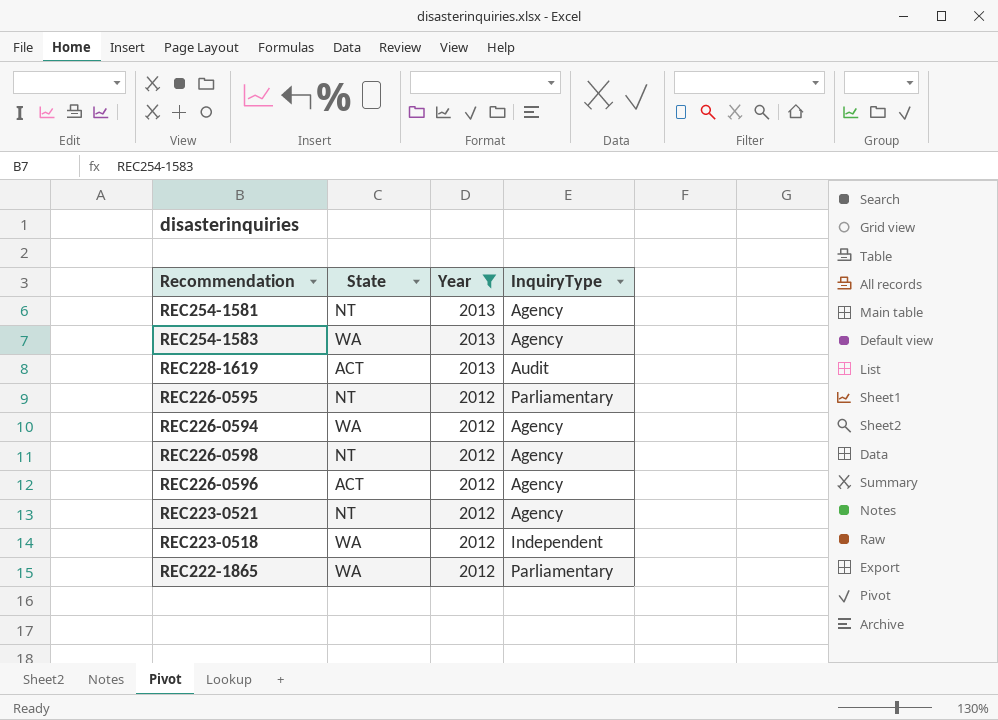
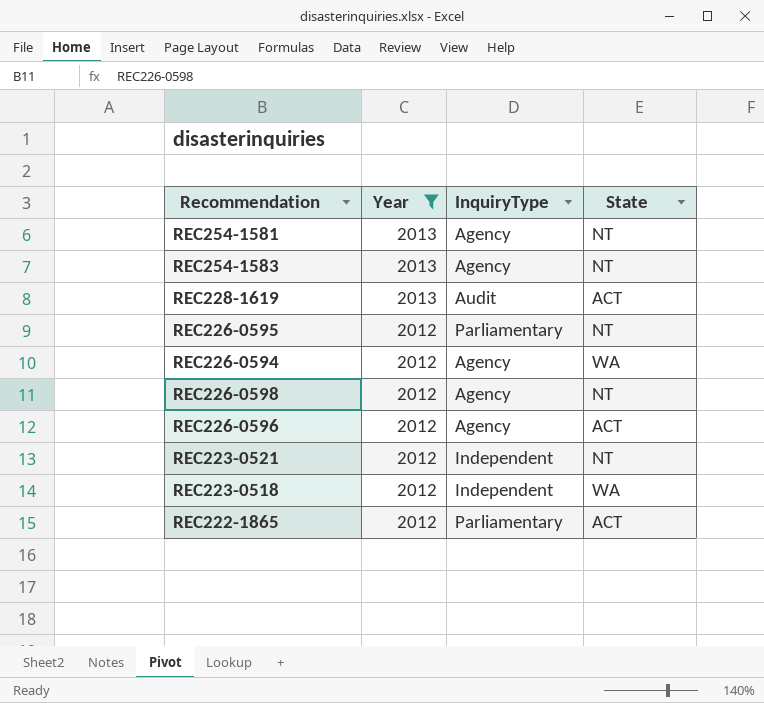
column State | position: 2 -> 4
REC254-1583 | State: WA -> NT
REC223-0521 | InquiryType: Agency -> Independent
REC222-1865 | State: WA -> ACT

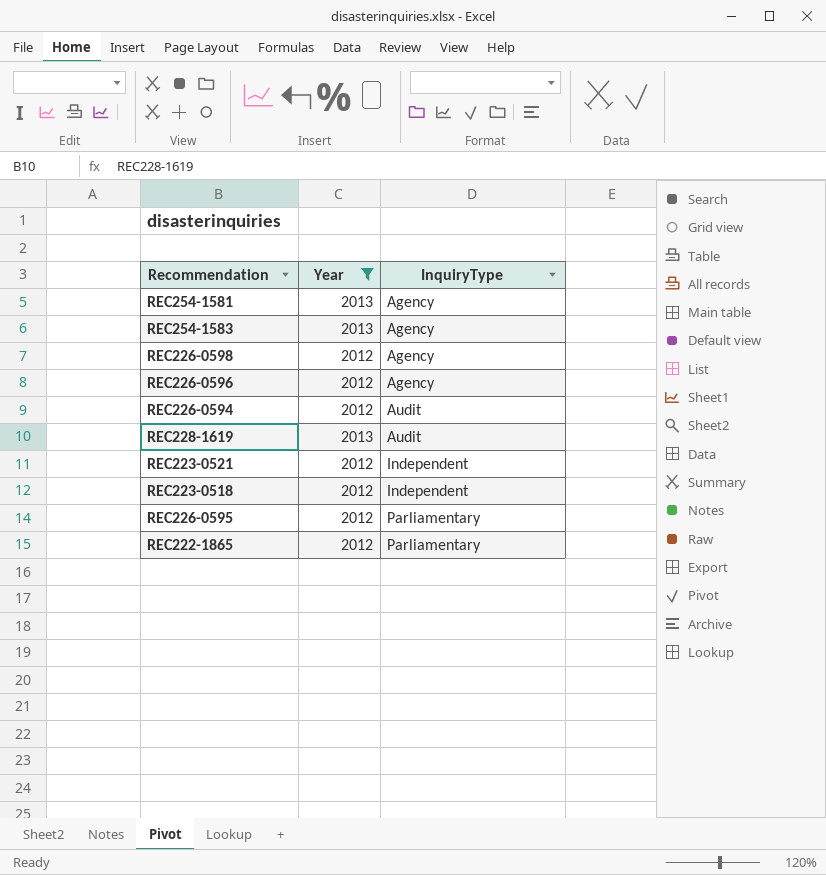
row order: Year descending -> InquiryType ascending
column State | position: 4 -> none
REC226-0594 | InquiryType: Agency -> Audit

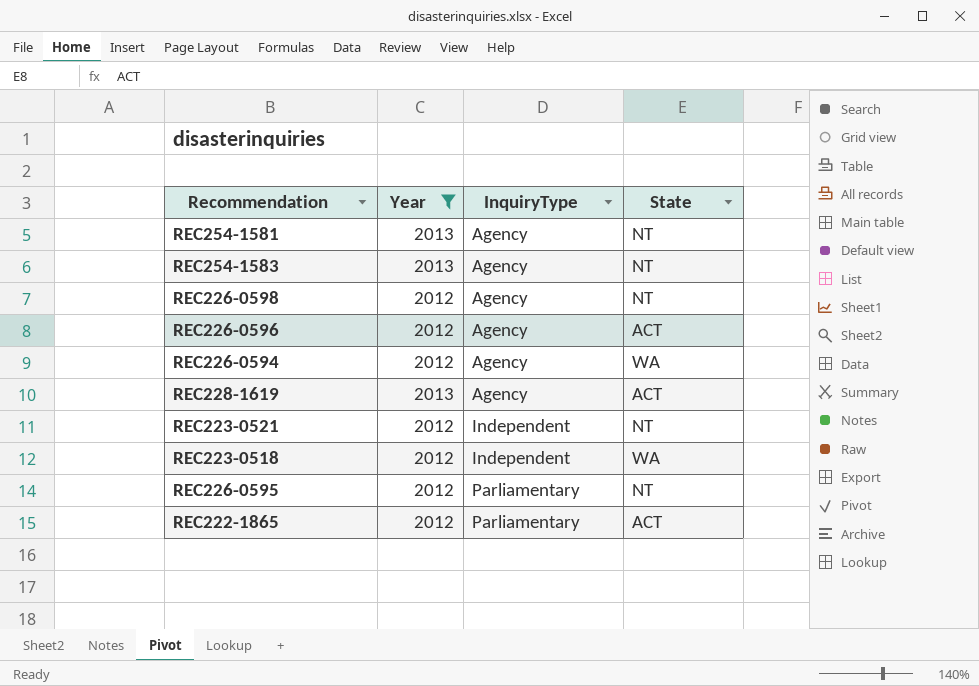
column State | position: none -> 4
REC226-0594 | InquiryType: Audit -> Agency
REC228-1619 | InquiryType: Audit -> Agency

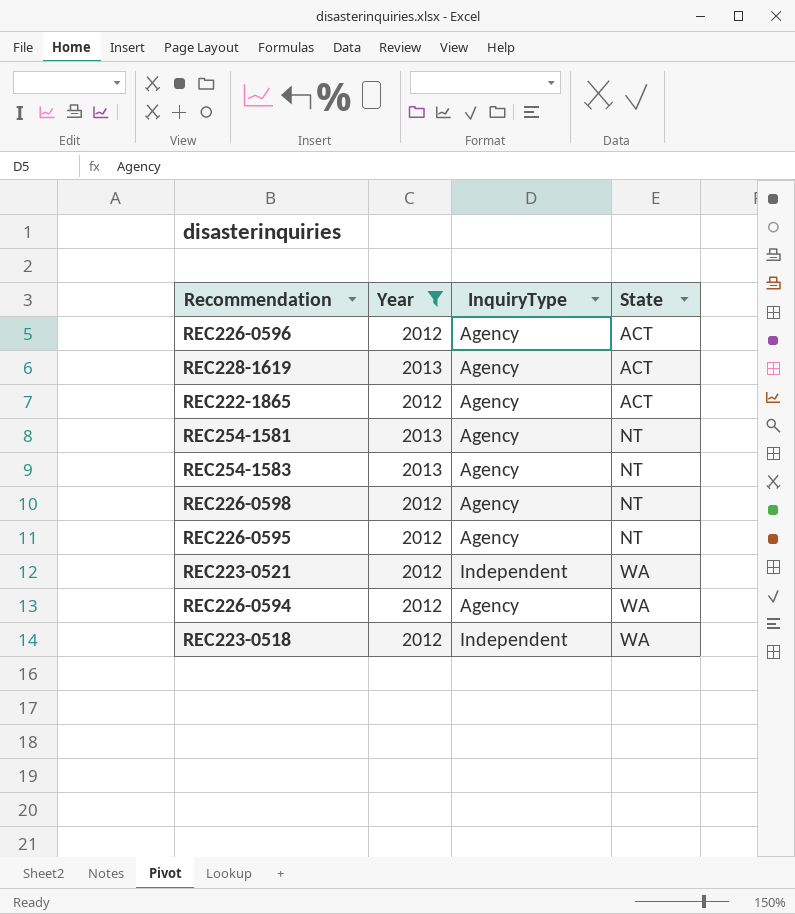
row order: InquiryType ascending -> State ascending
REC222-1865 | InquiryType: Parliamentary -> Agency
REC226-0595 | InquiryType: Parliamentary -> Agency
REC223-0521 | State: NT -> WA

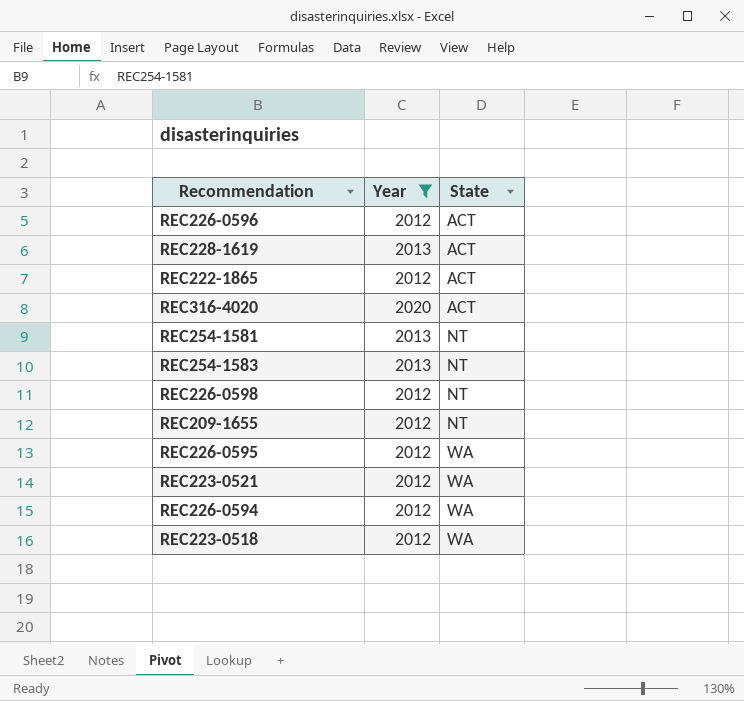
column InquiryType | position: 3 -> none
row REC316-4020: none -> 2020 | ACT
row REC209-1655: none -> 2012 | NT
REC226-0595 | State: NT -> WA

